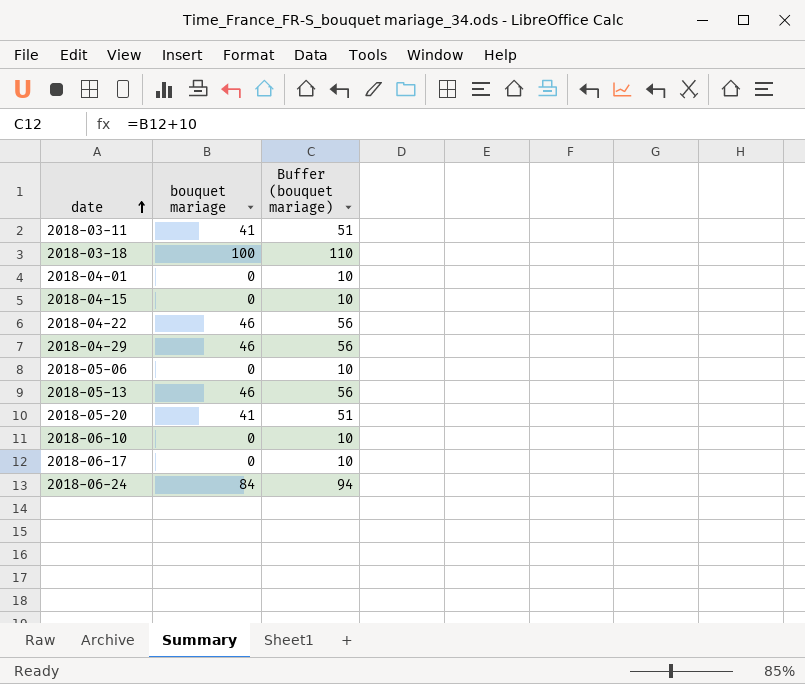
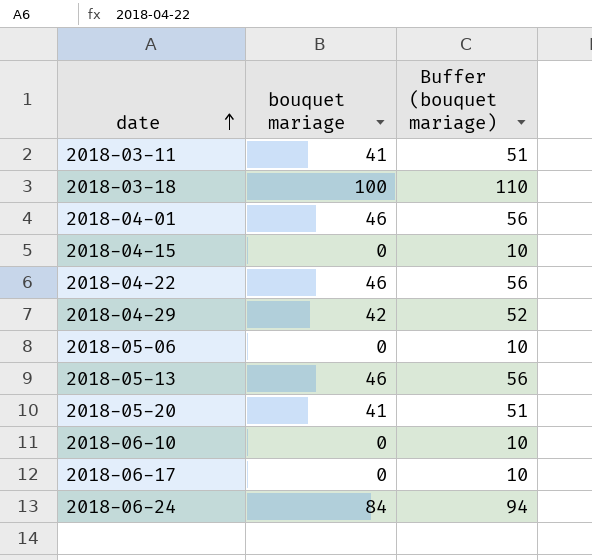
2018-04-01 | bouquet mariage: 0 -> 46
2018-04-01 | Buffer (bouquet mariage): 10 -> 56
2018-04-29 | bouquet mariage: 46 -> 42
2018-04-29 | Buffer (bouquet mariage): 56 -> 52

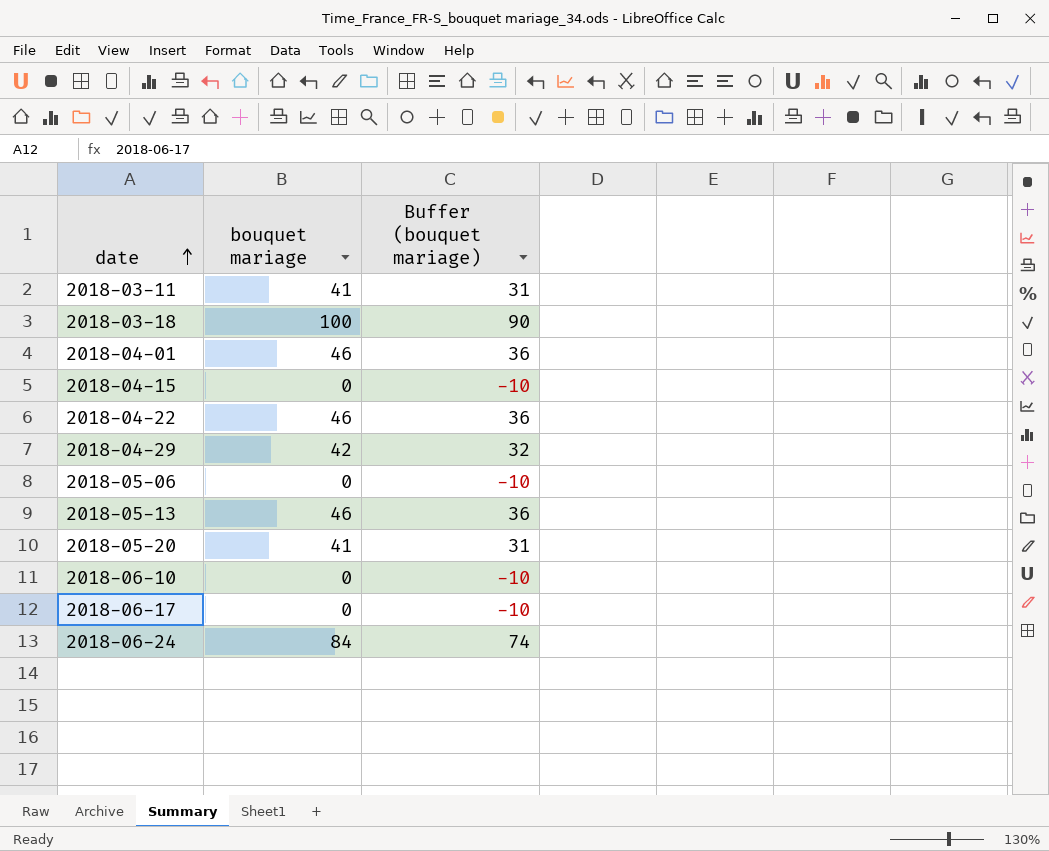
column Buffer (bouquet mariage) | formula: [bouquet mariage] + 10 -> [bouquet mariage] - 10

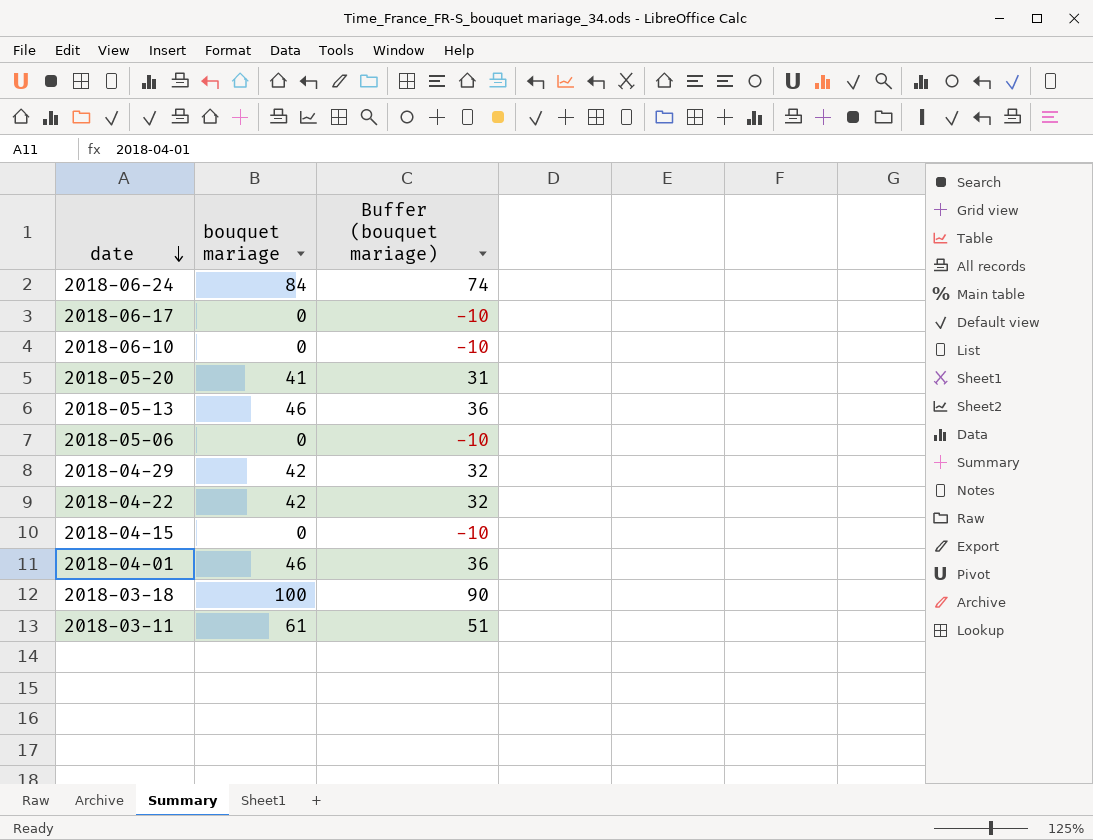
row order: date ascending -> date descending
2018-04-22 | bouquet mariage: 46 -> 42
2018-04-22 | Buffer (bouquet mariage): 36 -> 32
2018-03-11 | bouquet mariage: 41 -> 61
2018-03-11 | Buffer (bouquet mariage): 31 -> 51

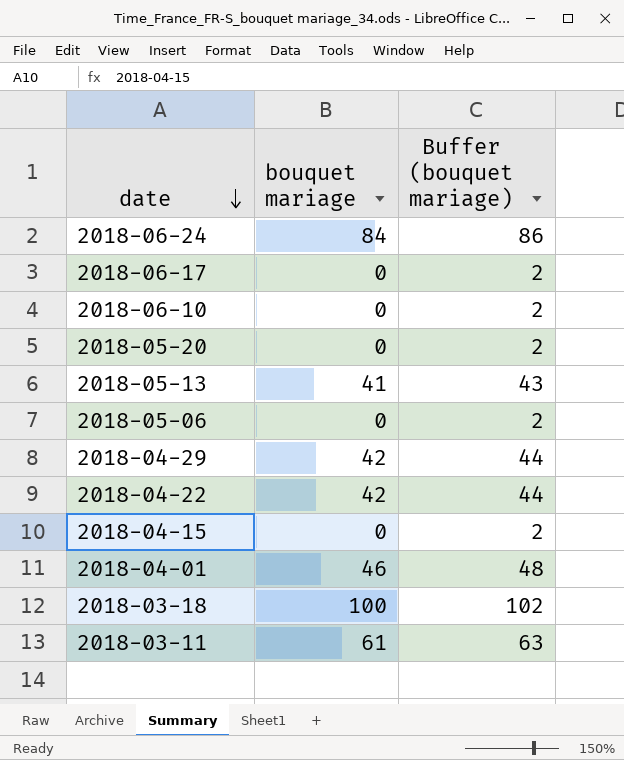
column Buffer (bouquet mariage) | formula: [bouquet mariage] - 10 -> [bouquet mariage] + 2
2018-05-20 | bouquet mariage: 41 -> 0
2018-05-13 | bouquet mariage: 46 -> 41

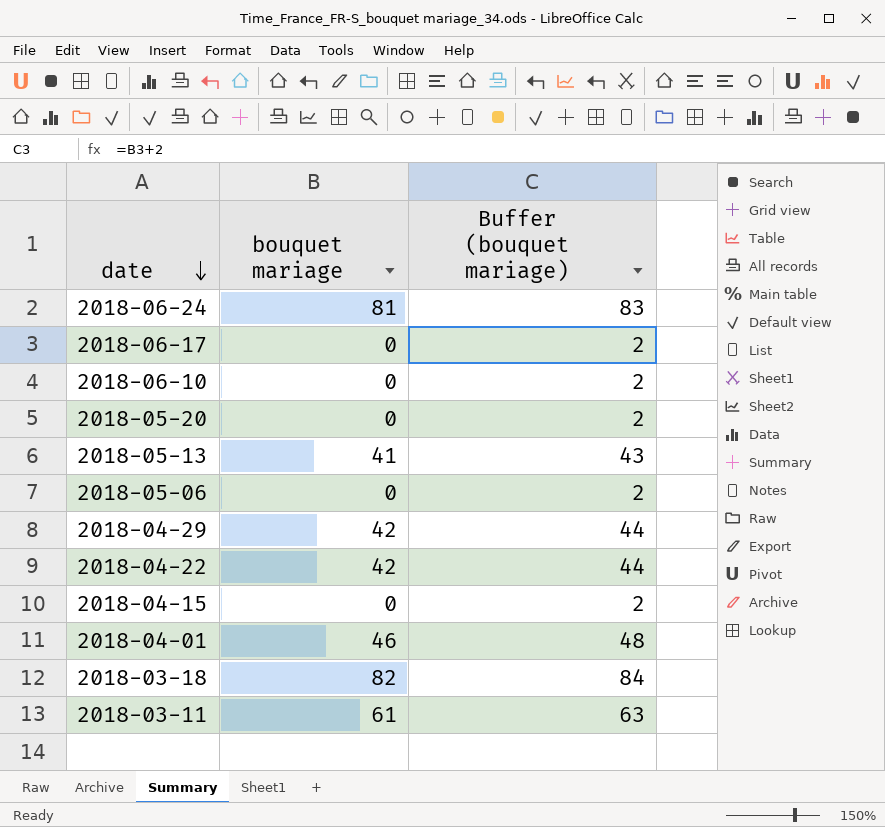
2018-06-24 | bouquet mariage: 84 -> 81
2018-06-24 | Buffer (bouquet mariage): 86 -> 83
2018-03-18 | bouquet mariage: 100 -> 82
2018-03-18 | Buffer (bouquet mariage): 102 -> 84

